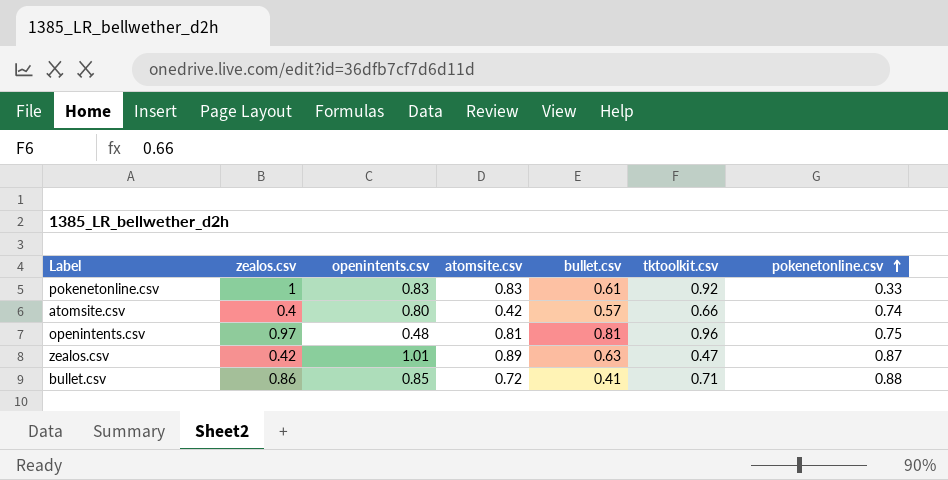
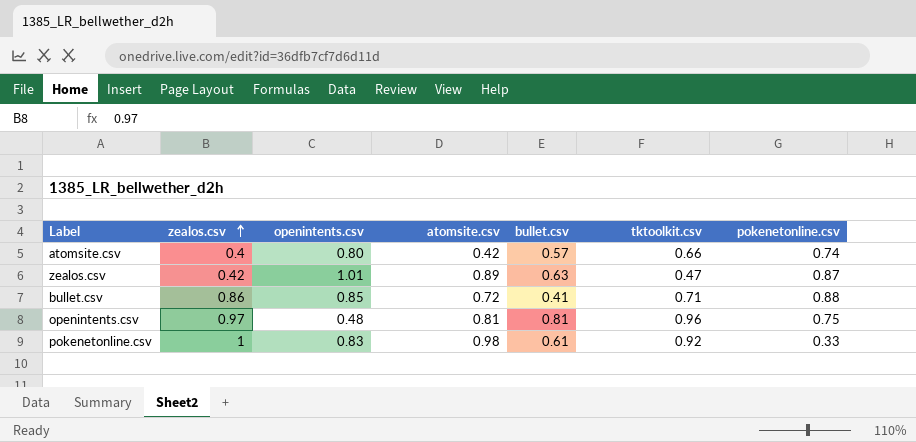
row order: pokenetonline.csv ascending -> zealos.csv ascending
pokenetonline.csv | atomsite.csv: 0.83 -> 0.98

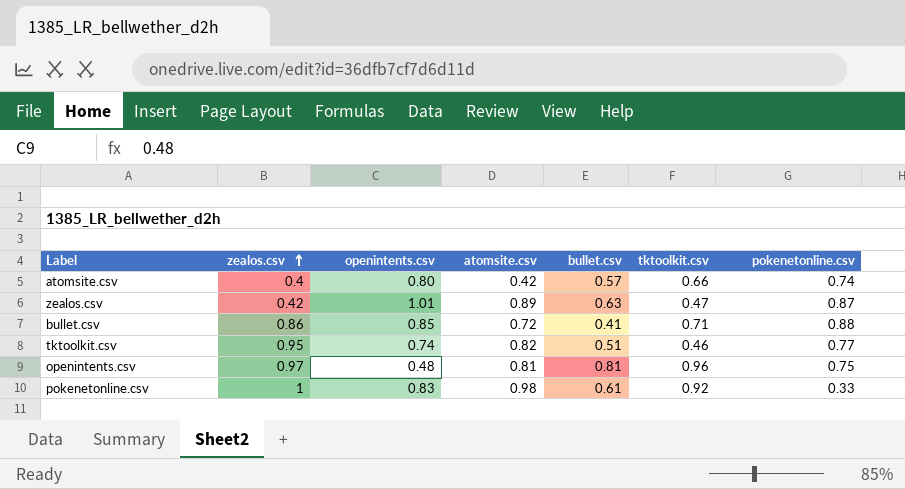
row tktoolkit.csv: none -> 0.95 | 0.74 | 0.82 | 0.51 | 0.46 | 0.77

